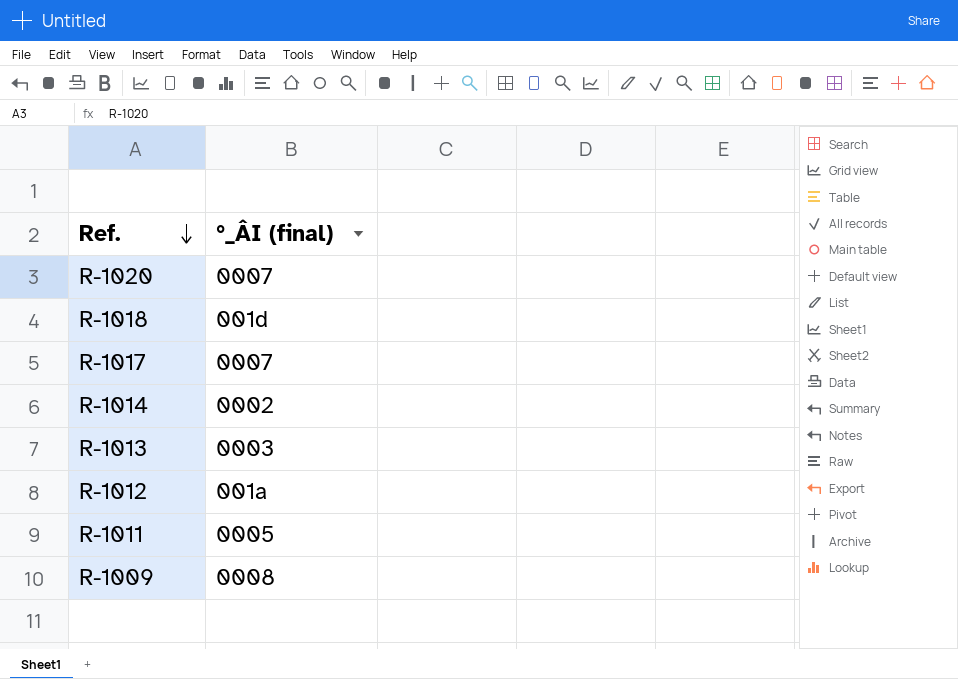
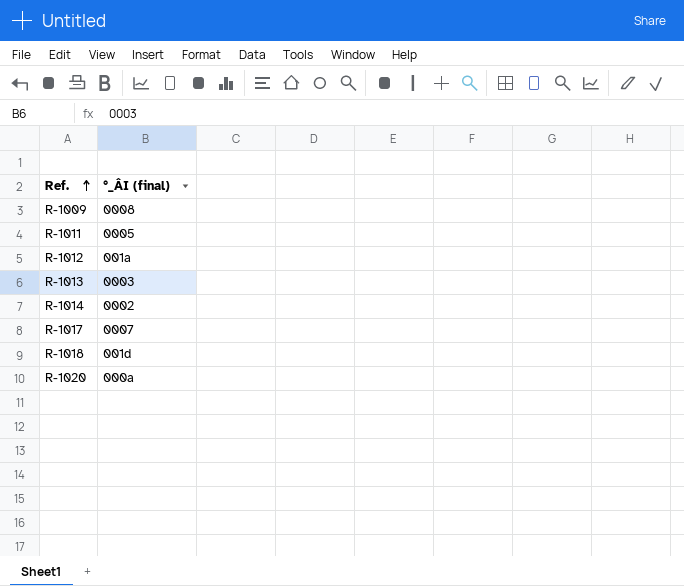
row order: Ref. descending -> Ref. ascending
R-1020 | °_ÂI (final): 0007 -> 000a

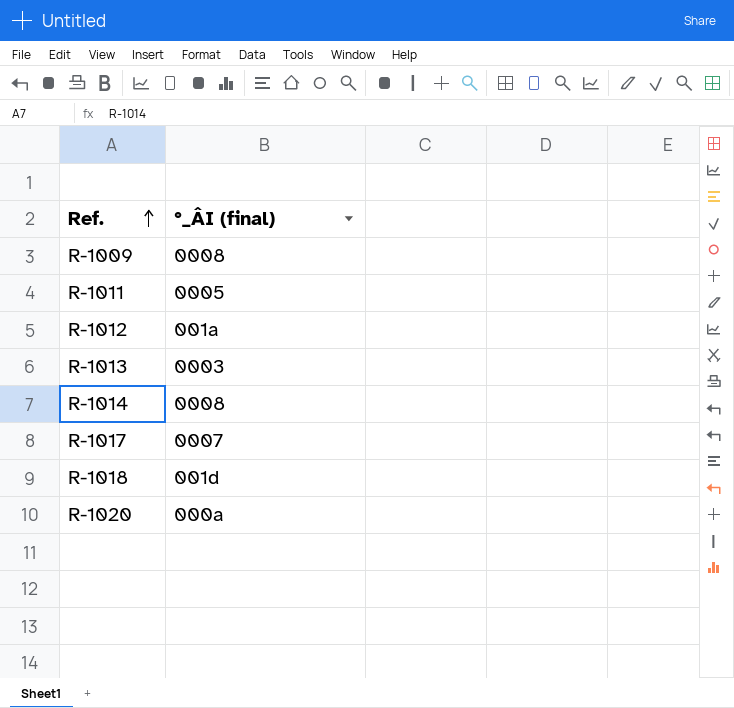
R-1014 | °_ÂI (final): 0002 -> 0008

